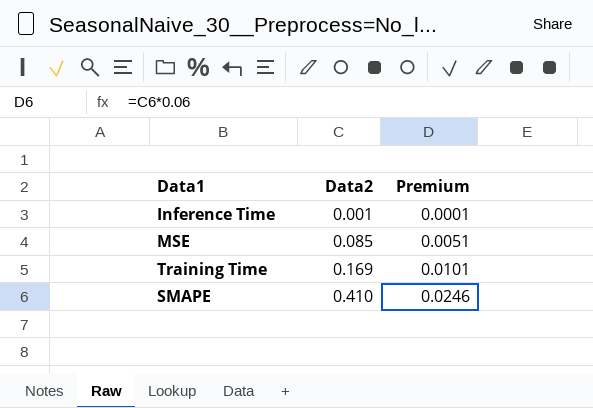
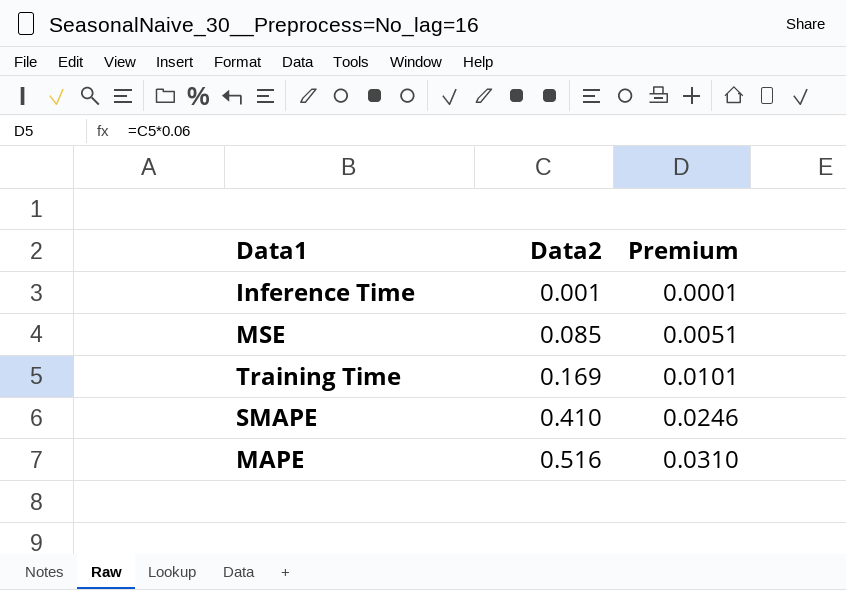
row MAPE: none -> 0.516 | 0.0310

